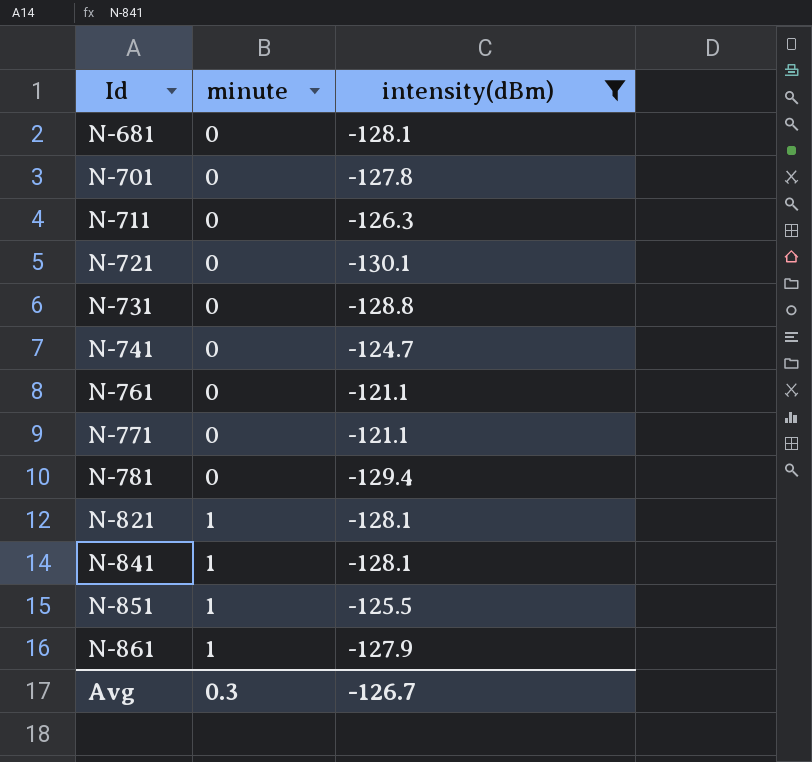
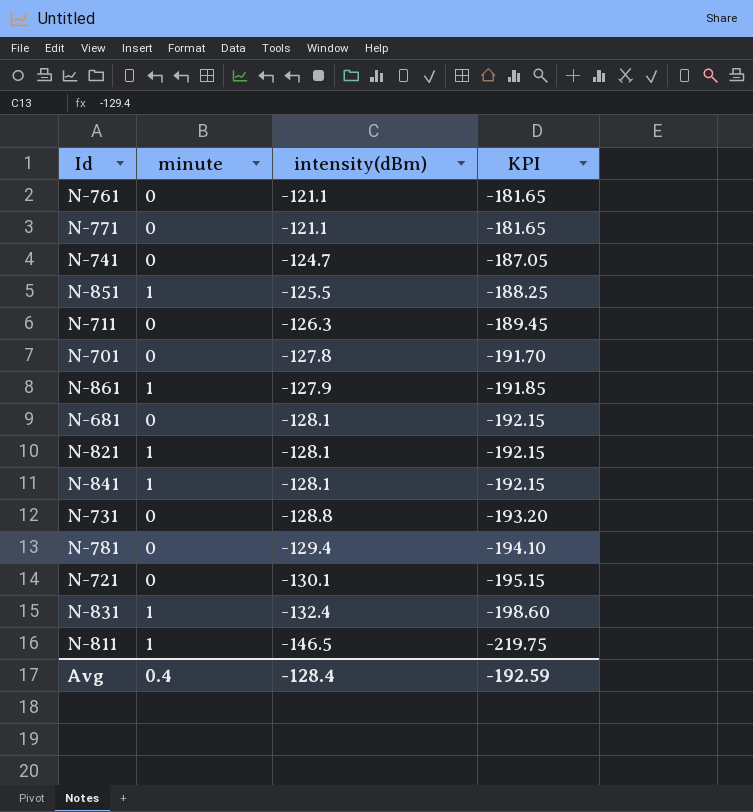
filter: intensity(dBm) >= -130.1 -> none
row order: Id ascending -> intensity(dBm) descending
column KPI | formula: none -> [intensity(dBm)] * 1.5
Avg | minute: 0.3 -> 0.4
Avg | intensity(dBm): -126.7 -> -128.4

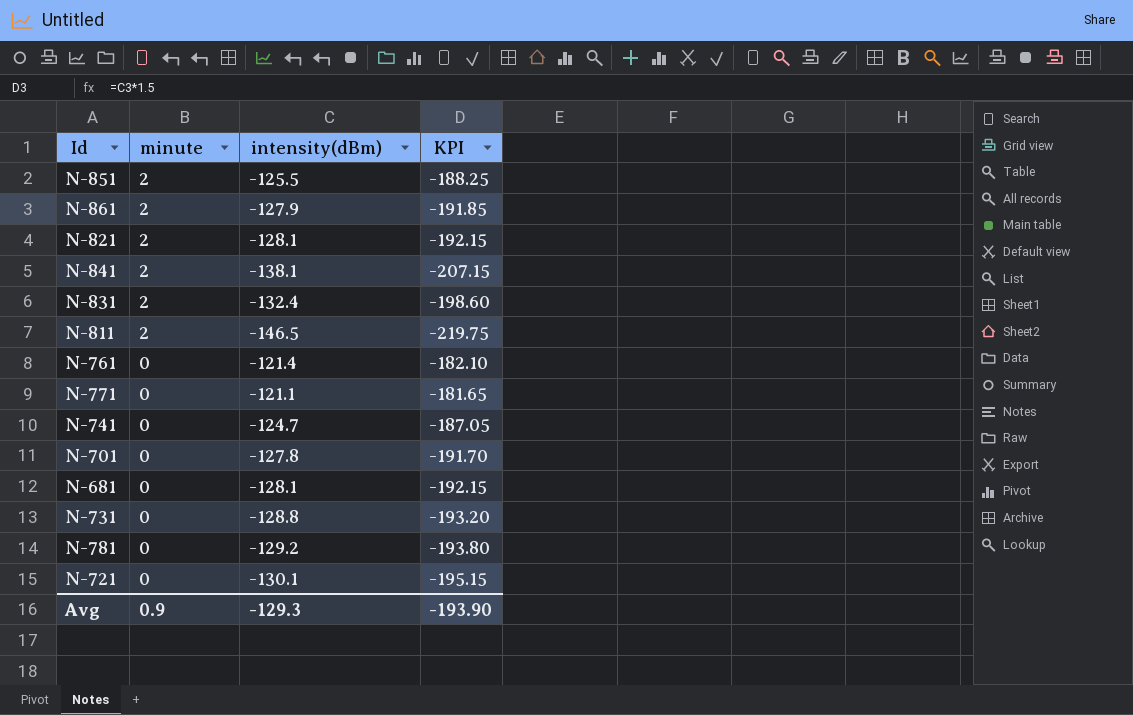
row order: intensity(dBm) descending -> minute descending
row N-711: 0 | -126.3 | -189.45 -> none
N-851 | minute: 1 -> 2
N-861 | minute: 1 -> 2
N-821 | minute: 1 -> 2
N-841 | minute: 1 -> 2
N-841 | intensity(dBm): -128.1 -> -138.1
N-841 | KPI: -192.15 -> -207.15
N-831 | minute: 1 -> 2
N-811 | minute: 1 -> 2
N-761 | intensity(dBm): -121.1 -> -121.4
N-761 | KPI: -181.65 -> -182.10
N-781 | intensity(dBm): -129.4 -> -129.2
N-781 | KPI: -194.10 -> -193.80
Avg | minute: 0.4 -> 0.9
Avg | intensity(dBm): -128.4 -> -129.3
Avg | KPI: -192.59 -> -193.90

